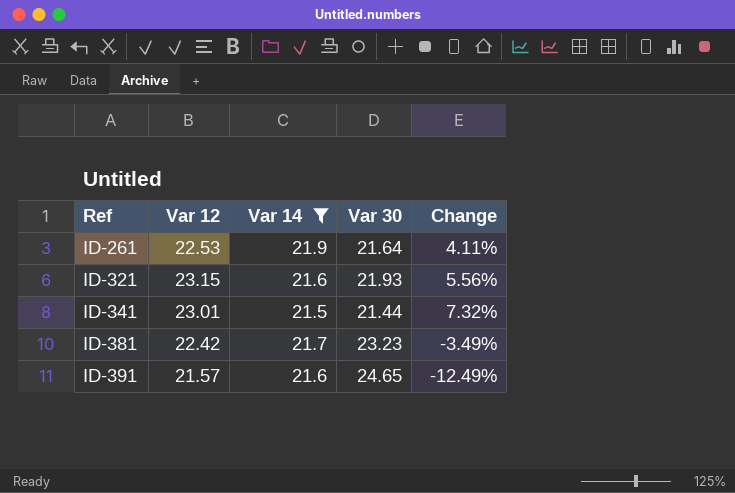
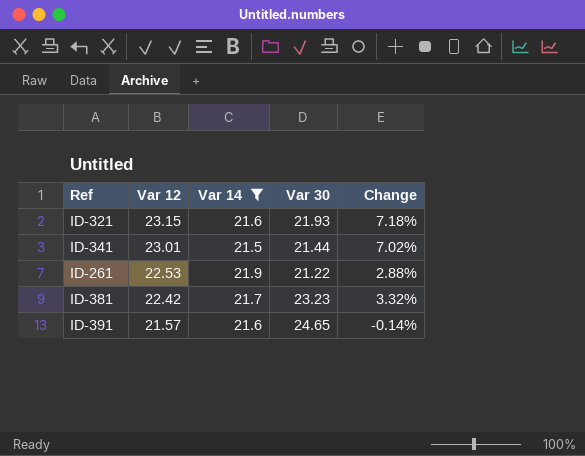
row order: Ref ascending -> Var 12 descending
column Change | formula: ([Var 12] - [Var 30]) / [Var 30] -> ([Var 12] - [Var 14]) / [Var 14]
ID-261 | Var 30: 21.64 -> 21.22

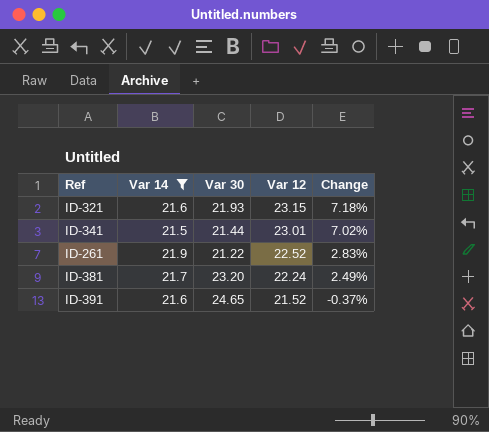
column Var 12 | position: 2 -> 4
ID-261 | Var 12: 22.53 -> 22.52
ID-261 | Change: 2.88% -> 2.83%
ID-381 | Var 30: 23.23 -> 23.20
ID-381 | Var 12: 22.42 -> 22.24
ID-381 | Change: 3.32% -> 2.49%
ID-391 | Var 12: 21.57 -> 21.52
ID-391 | Change: -0.14% -> -0.37%

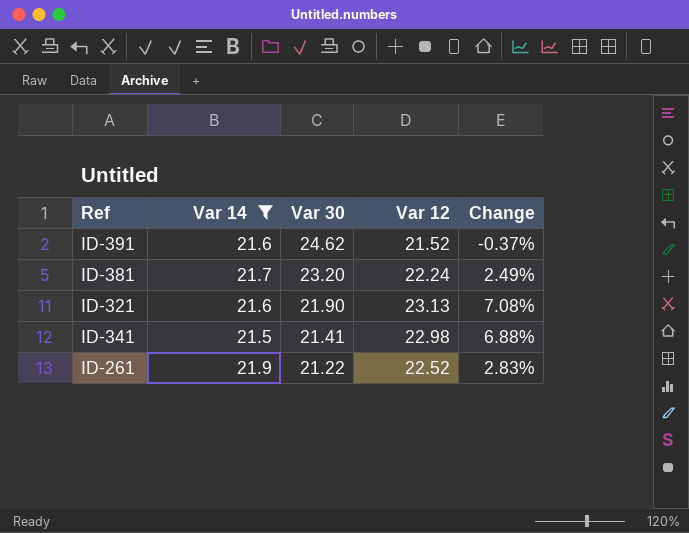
row order: Var 12 descending -> Var 30 descending
ID-391 | Var 30: 24.65 -> 24.62
ID-321 | Var 30: 21.93 -> 21.90
ID-321 | Var 12: 23.15 -> 23.13
ID-321 | Change: 7.18% -> 7.08%
ID-341 | Var 30: 21.44 -> 21.41
ID-341 | Var 12: 23.01 -> 22.98
ID-341 | Change: 7.02% -> 6.88%

